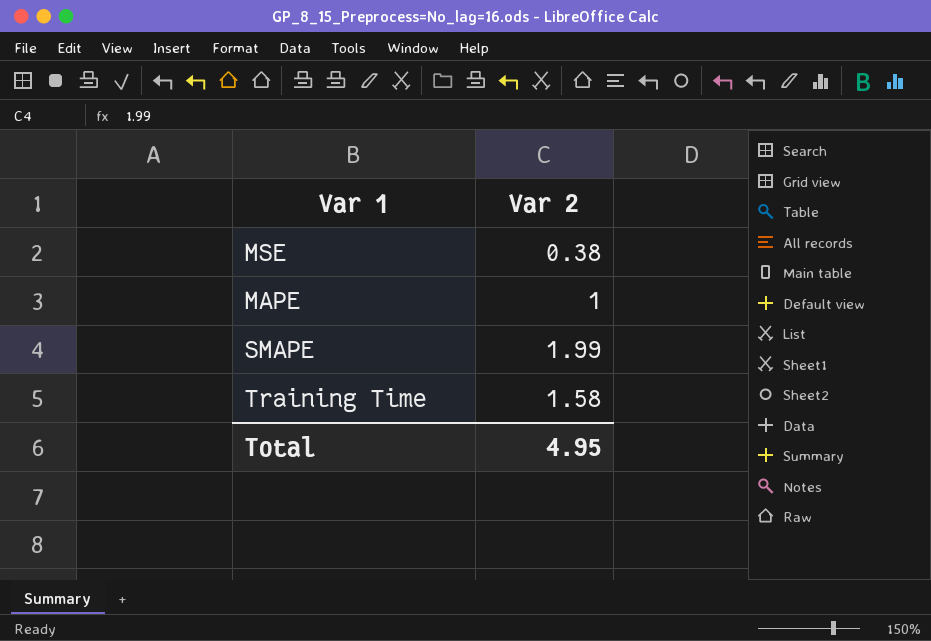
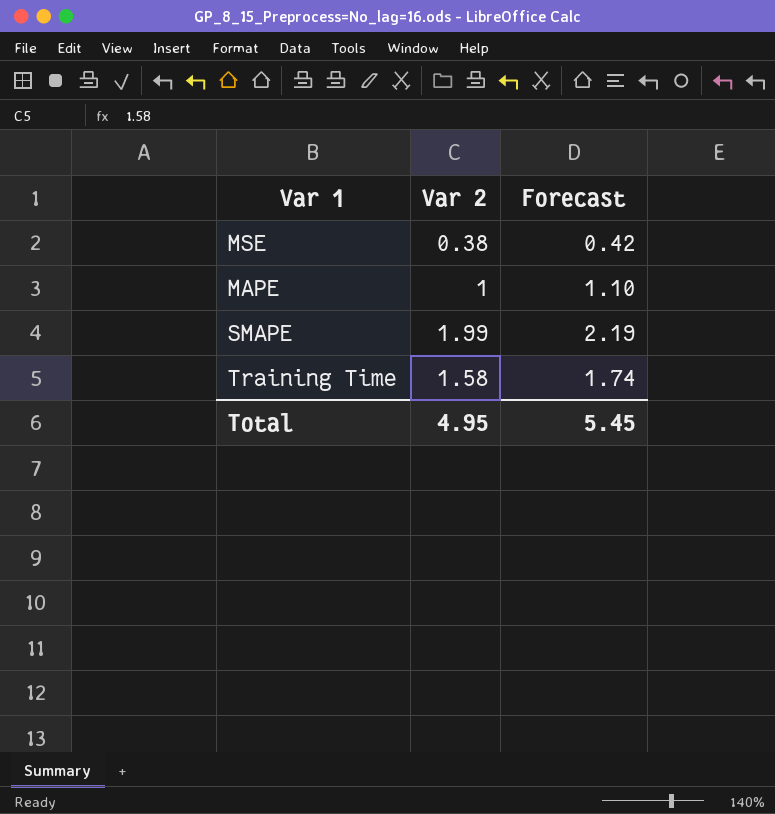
column Forecast | formula: none -> [Var 2] * 1.1

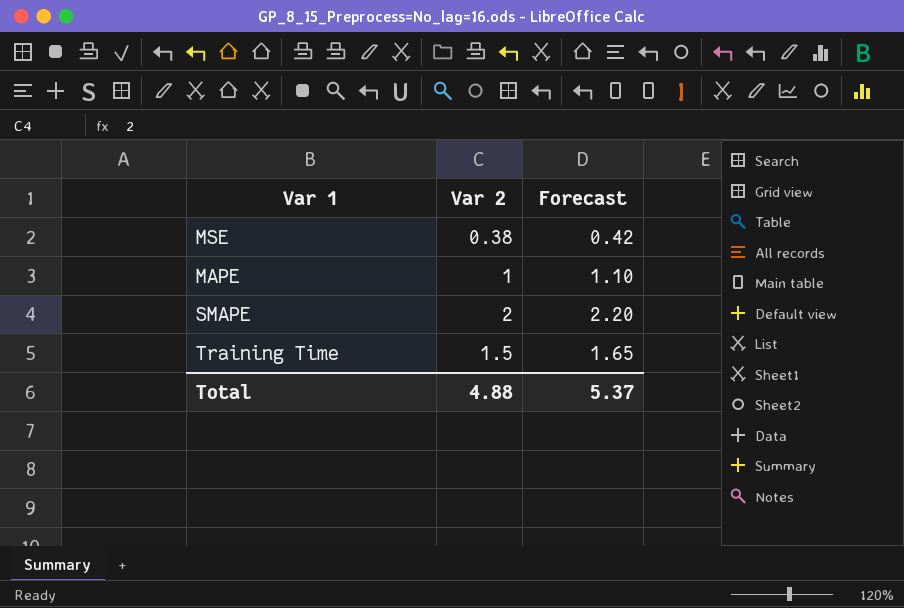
SMAPE | Var 2: 1.99 -> 2
SMAPE | Forecast: 2.19 -> 2.20
Training Time | Var 2: 1.58 -> 1.5
Training Time | Forecast: 1.74 -> 1.65
Total | Var 2: 4.95 -> 4.88
Total | Forecast: 5.45 -> 5.37

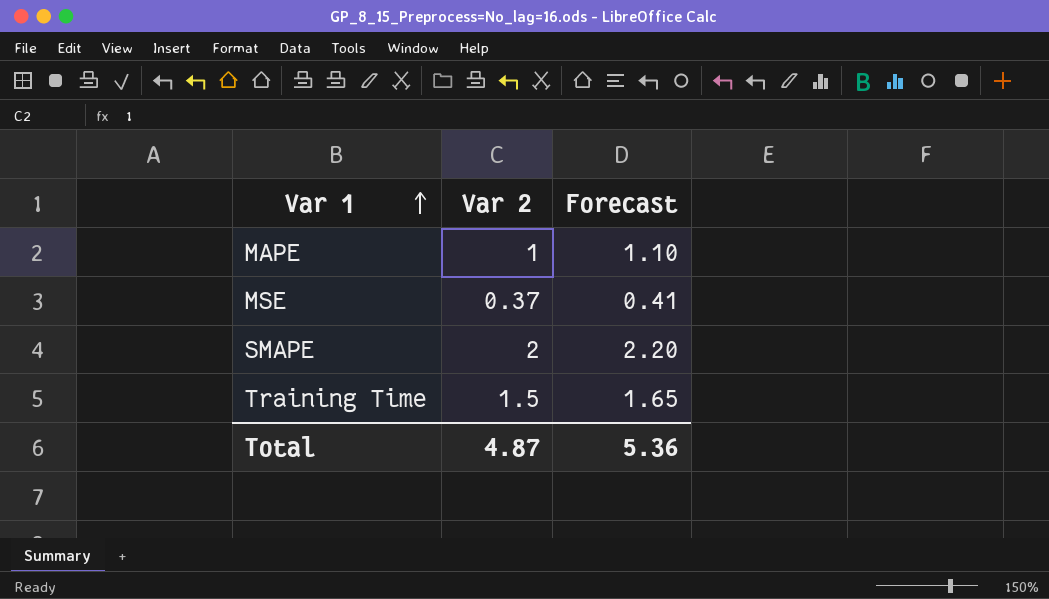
row order: none -> Var 1 ascending
MSE | Var 2: 0.38 -> 0.37
MSE | Forecast: 0.42 -> 0.41
Total | Var 2: 4.88 -> 4.87
Total | Forecast: 5.37 -> 5.36

